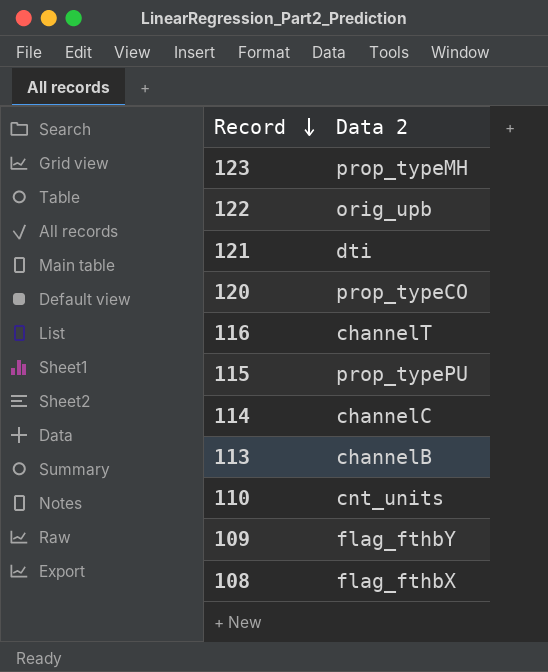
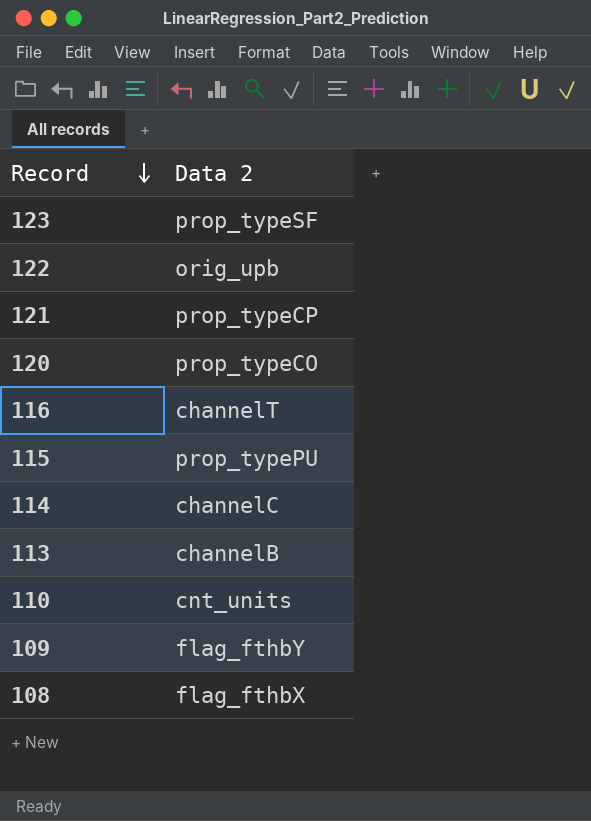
123 | Data 2: prop_typeMH -> prop_typeSF
121 | Data 2: dti -> prop_typeCP

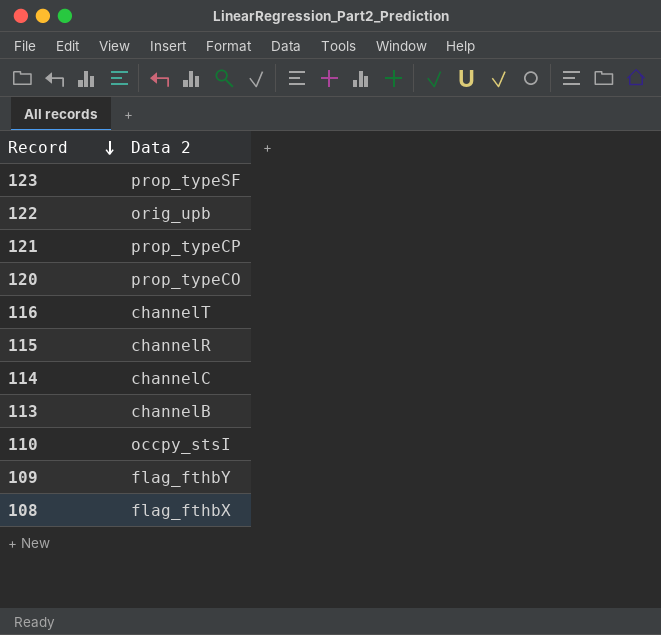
115 | Data 2: prop_typePU -> channelR
110 | Data 2: cnt_units -> occpy_stsI

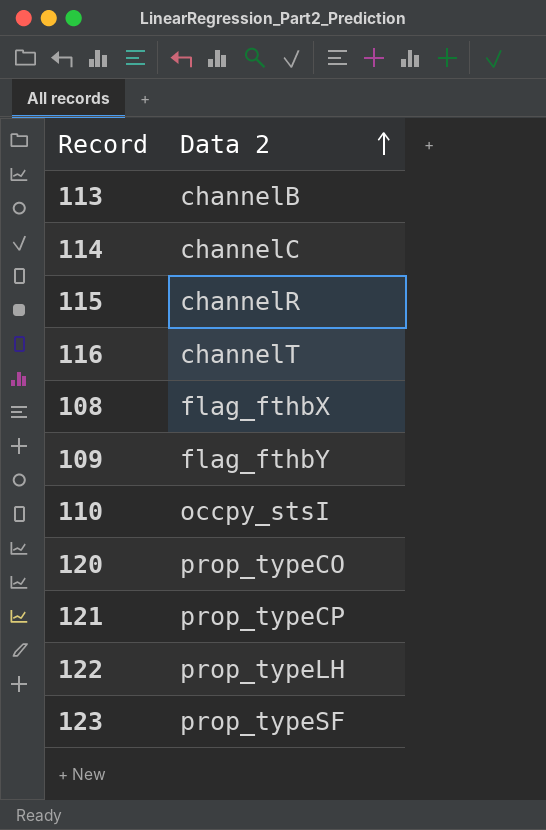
row order: Record descending -> Data 2 ascending
122 | Data 2: orig_upb -> prop_typeLH

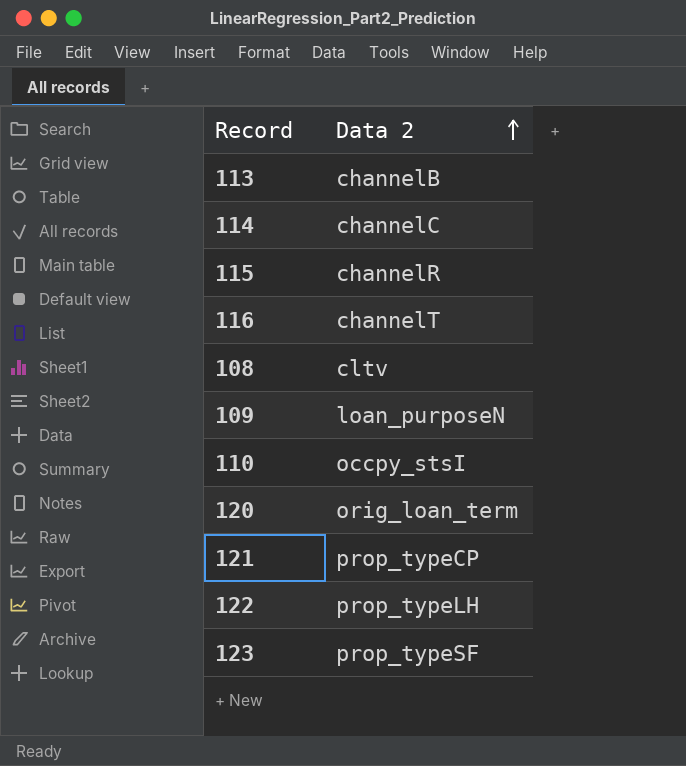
108 | Data 2: flag_fthbX -> cltv
109 | Data 2: flag_fthbY -> loan_purposeN
120 | Data 2: prop_typeCO -> orig_loan_term

